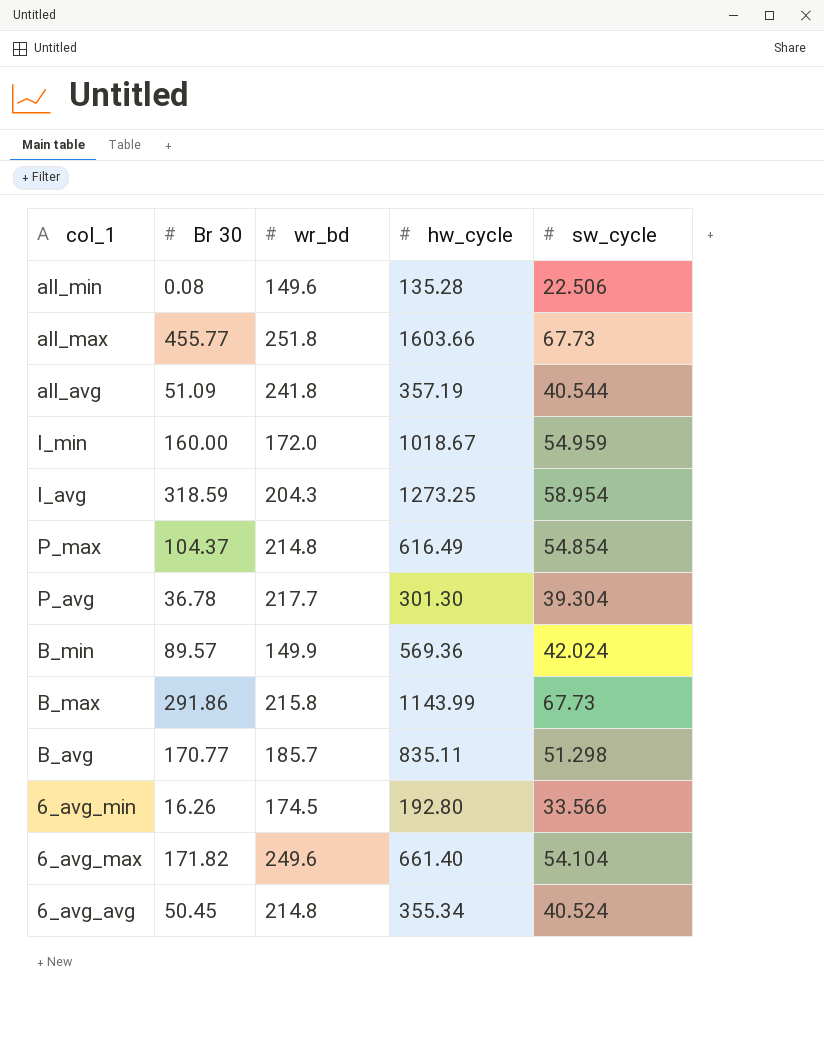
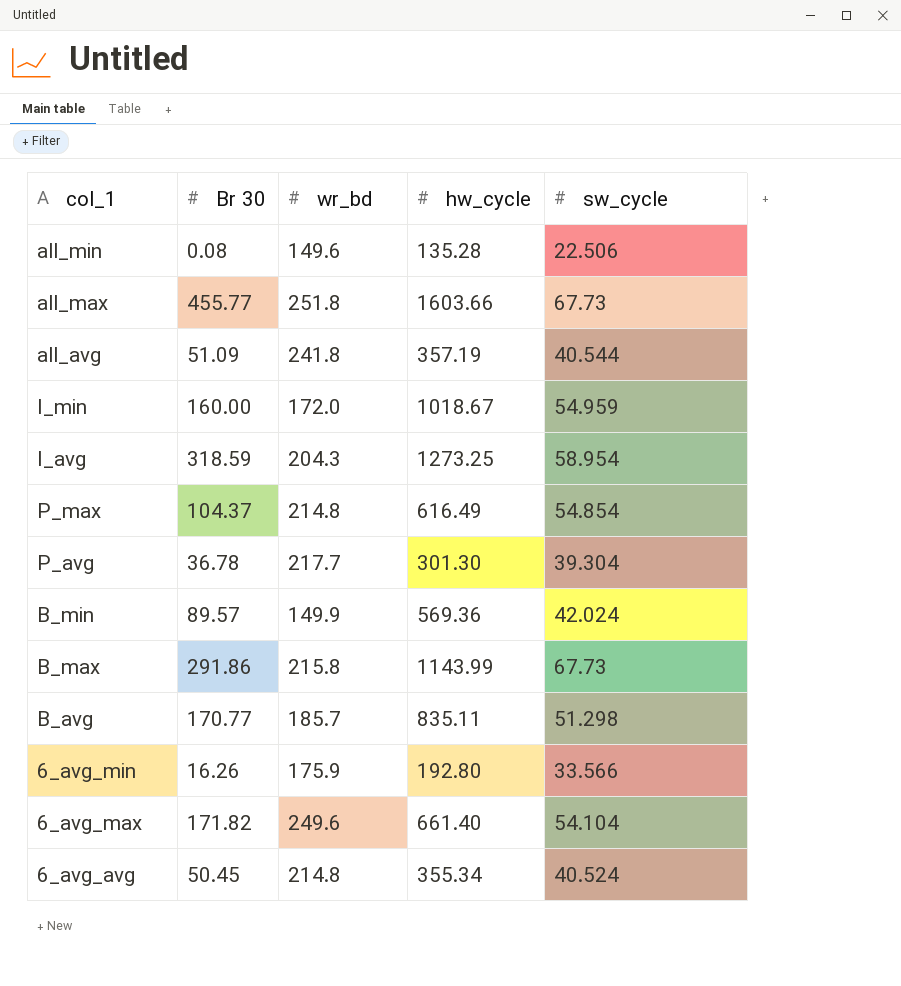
6_avg_min | wr_bd: 174.5 -> 175.9

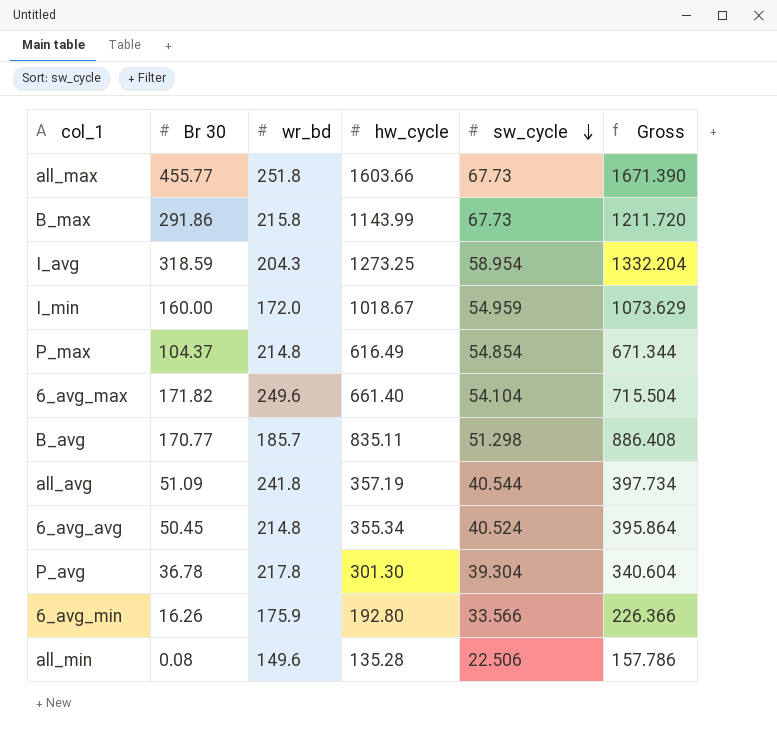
row order: none -> sw_cycle descending
column Gross | formula: none -> [hw_cycle] + [sw_cycle]
row B_min: 89.57 | 149.9 | 569.36 | 42.024 -> none
P_avg | wr_bd: 217.7 -> 217.8

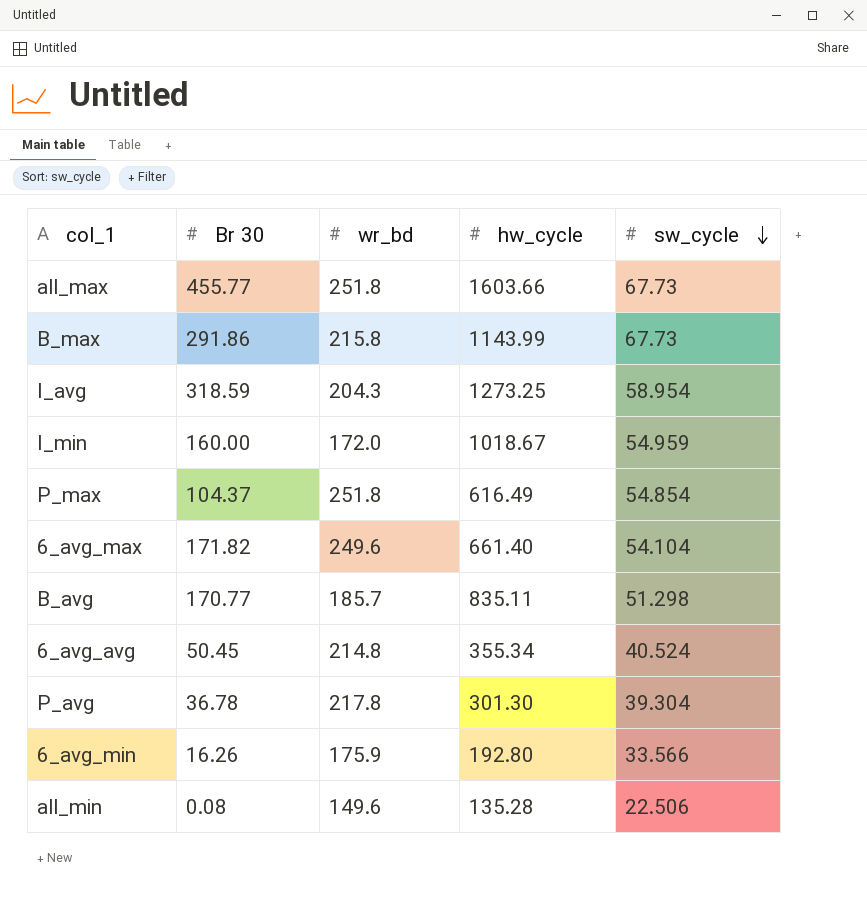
column Gross | formula: [hw_cycle] + [sw_cycle] -> none
row all_avg: 51.09 | 241.8 | 357.19 | 40.544 | 397.734 -> none
P_max | wr_bd: 214.8 -> 251.8

